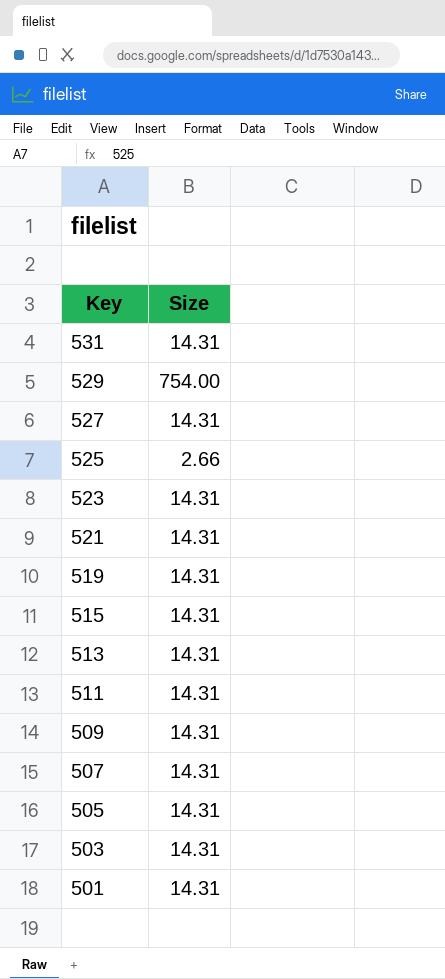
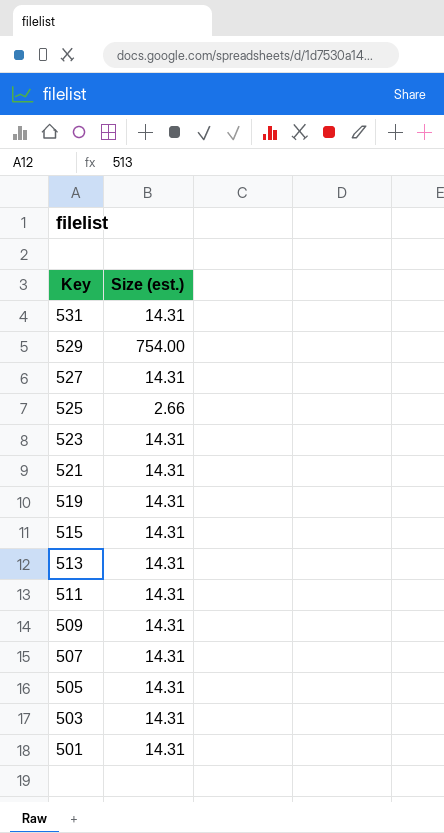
column name: Size -> Size (est.)

